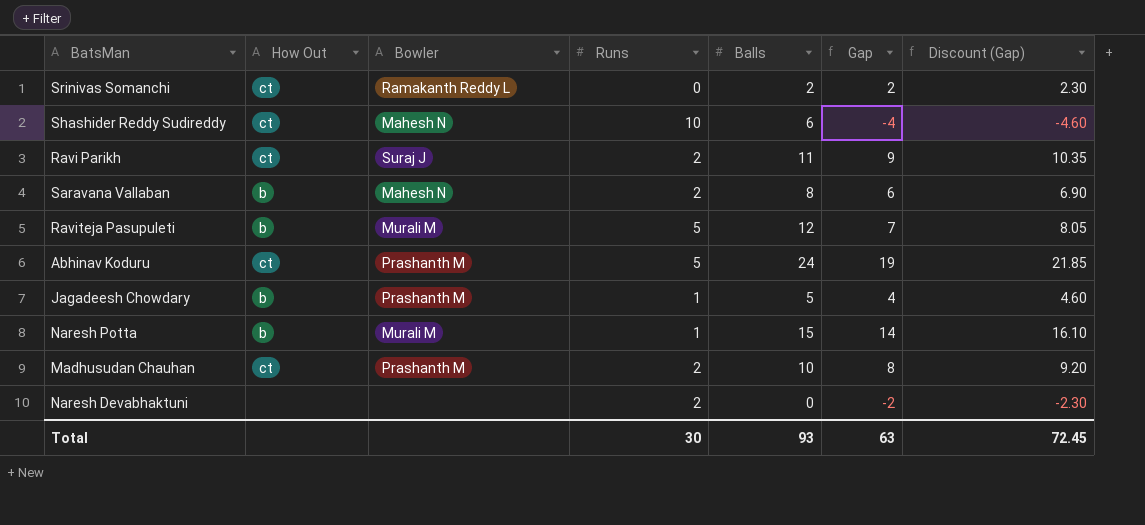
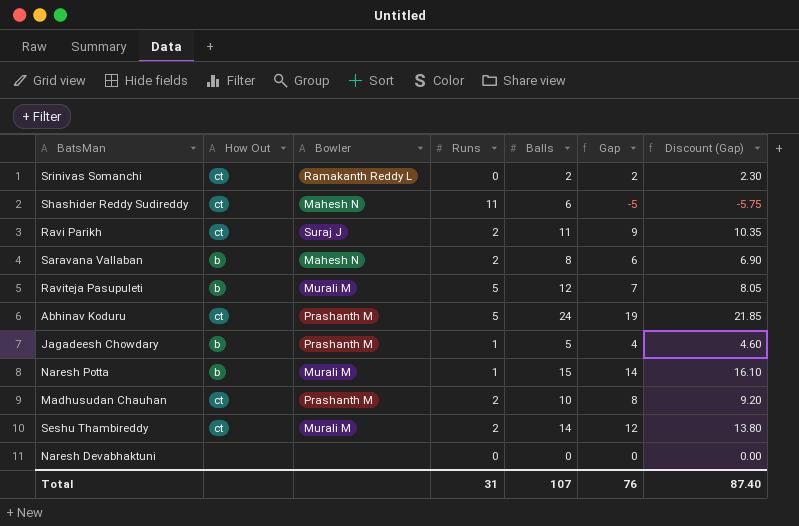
Shashider Reddy Sudireddy | Runs: 10 -> 11
Shashider Reddy Sudireddy | Gap: -4 -> -5
Shashider Reddy Sudireddy | Discount (Gap): -4.60 -> -5.75
row Seshu Thambireddy: none -> ct | Murali M | 2 | 14 | 12 | 13.80
Naresh Devabhaktuni | Runs: 2 -> 0
Naresh Devabhaktuni | Gap: -2 -> 0
Naresh Devabhaktuni | Discount (Gap): -2.30 -> 0.00
Total | Runs: 30 -> 31
Total | Balls: 93 -> 107
Total | Gap: 63 -> 76
Total | Discount (Gap): 72.45 -> 87.40

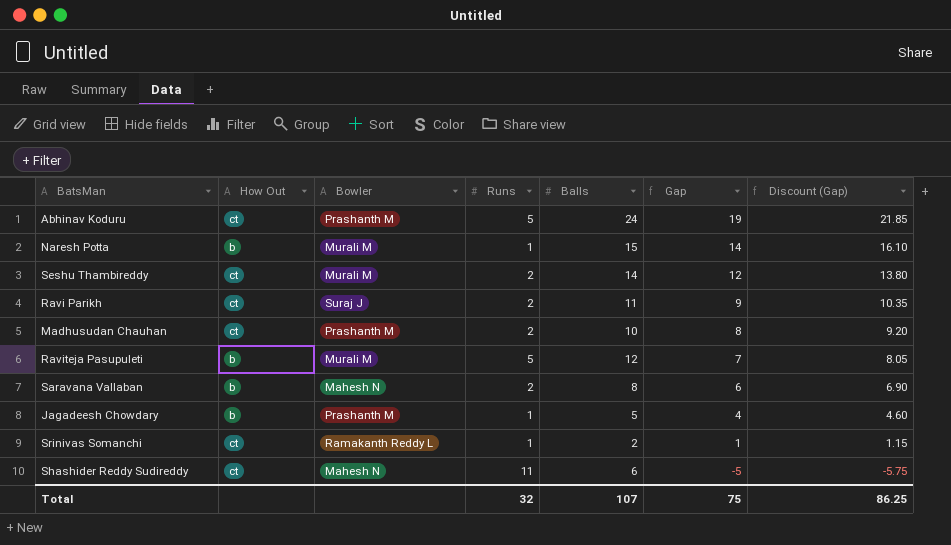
row order: none -> Gap descending
row Naresh Devabhaktuni: none | none | 0 | 0 | 0 | 0.00 -> none
Srinivas Somanchi | Runs: 0 -> 1
Srinivas Somanchi | Gap: 2 -> 1
Srinivas Somanchi | Discount (Gap): 2.30 -> 1.15
Total | Runs: 31 -> 32
Total | Gap: 76 -> 75
Total | Discount (Gap): 87.40 -> 86.25

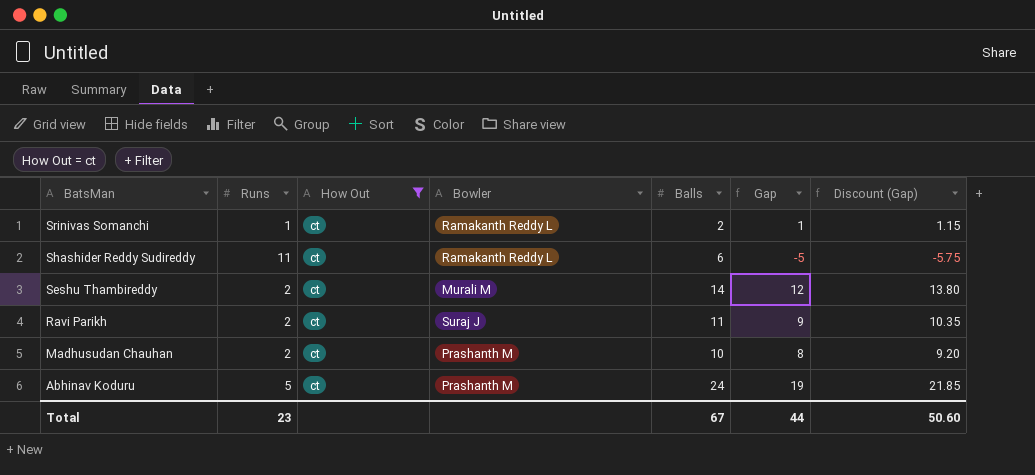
filter: none -> How Out = ct
row order: Gap descending -> BatsMan descending
column Runs | position: 4 -> 2
Shashider Reddy Sudireddy | Bowler: Mahesh N -> Ramakanth Reddy L
Total | Runs: 32 -> 23
Total | Balls: 107 -> 67
Total | Gap: 75 -> 44
Total | Discount (Gap): 86.25 -> 50.60

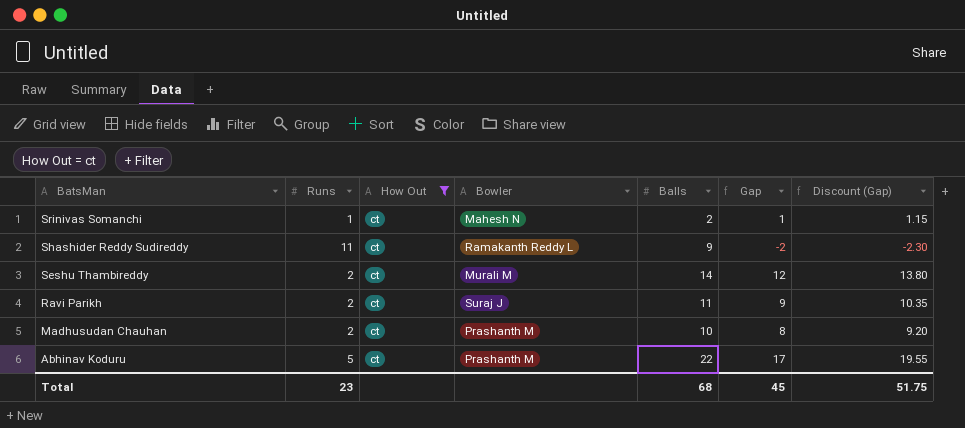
Srinivas Somanchi | Bowler: Ramakanth Reddy L -> Mahesh N
Shashider Reddy Sudireddy | Balls: 6 -> 9
Shashider Reddy Sudireddy | Gap: -5 -> -2
Shashider Reddy Sudireddy | Discount (Gap): -5.75 -> -2.30
Abhinav Koduru | Balls: 24 -> 22
Abhinav Koduru | Gap: 19 -> 17
Abhinav Koduru | Discount (Gap): 21.85 -> 19.55
Total | Balls: 67 -> 68
Total | Gap: 44 -> 45
Total | Discount (Gap): 50.60 -> 51.75

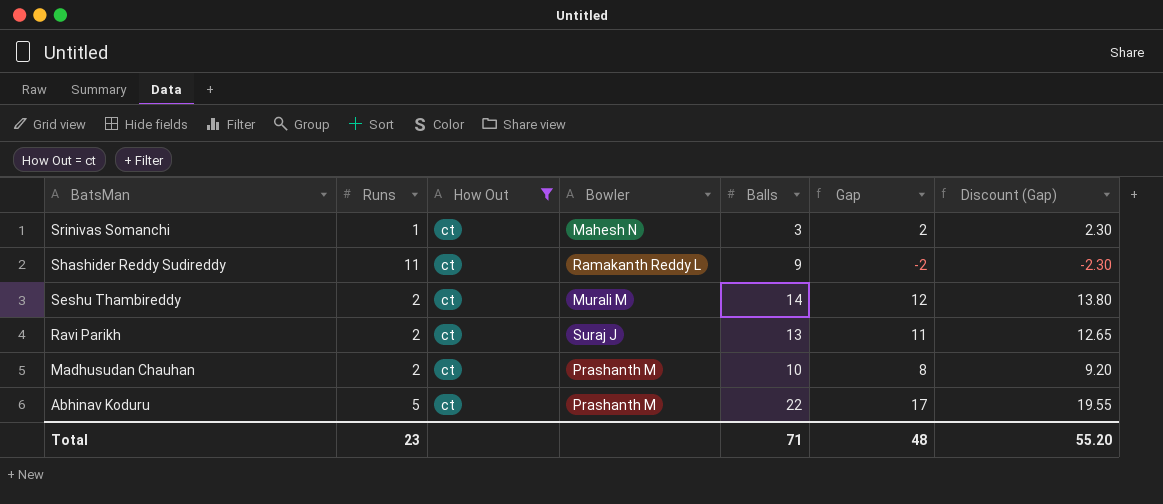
Srinivas Somanchi | Balls: 2 -> 3
Srinivas Somanchi | Gap: 1 -> 2
Srinivas Somanchi | Discount (Gap): 1.15 -> 2.30
Ravi Parikh | Balls: 11 -> 13
Ravi Parikh | Gap: 9 -> 11
Ravi Parikh | Discount (Gap): 10.35 -> 12.65
Total | Balls: 68 -> 71
Total | Gap: 45 -> 48
Total | Discount (Gap): 51.75 -> 55.20

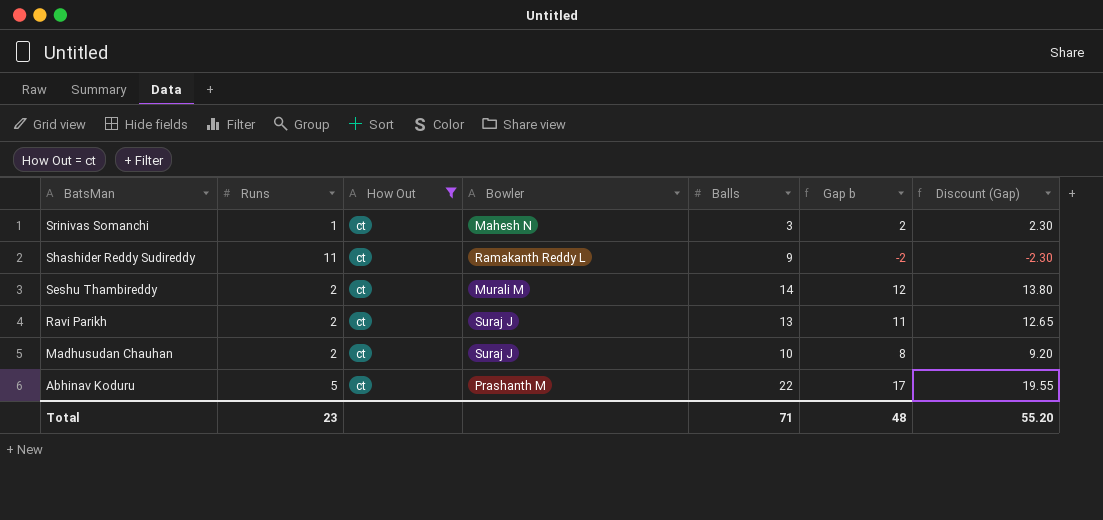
column name: Gap -> Gap b
Madhusudan Chauhan | Bowler: Prashanth M -> Suraj J

